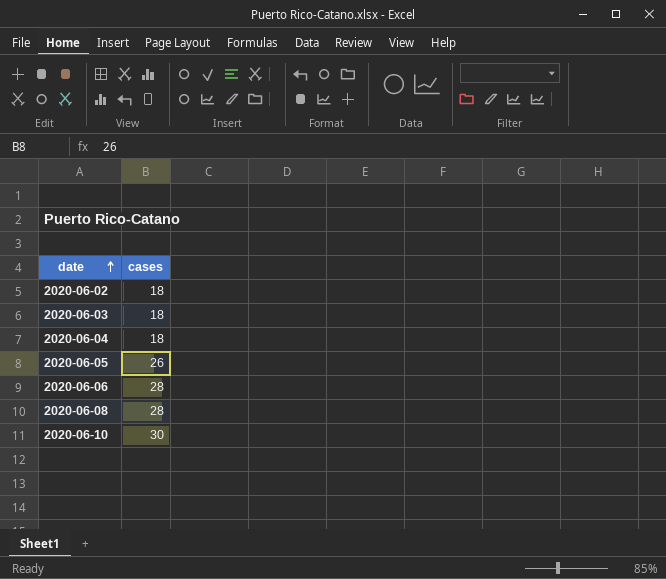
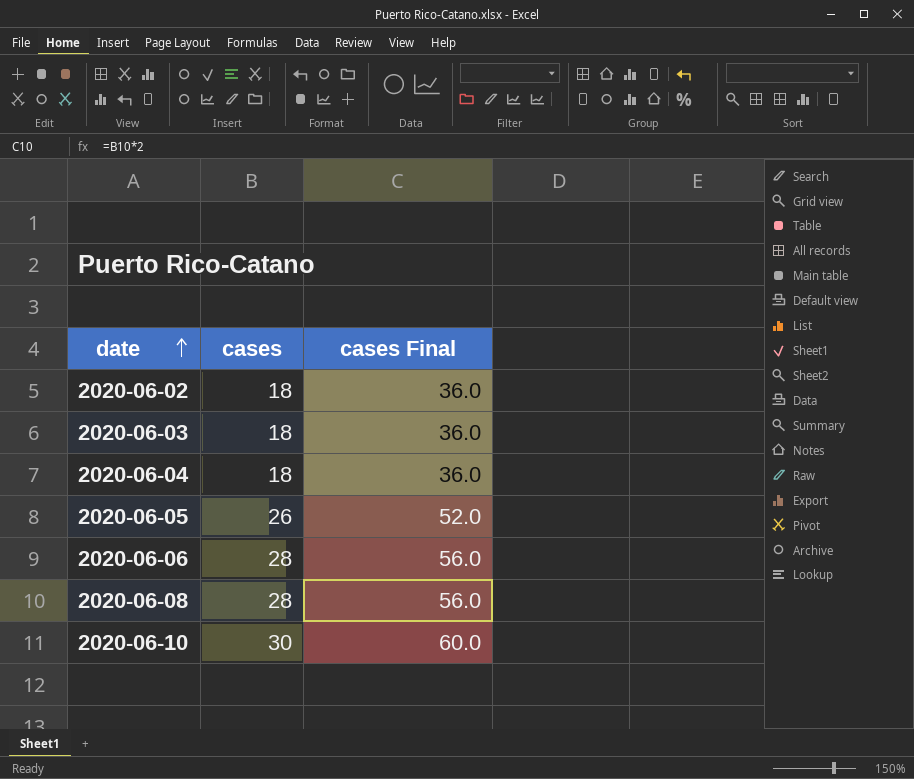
column cases Final | formula: none -> [cases] * 2

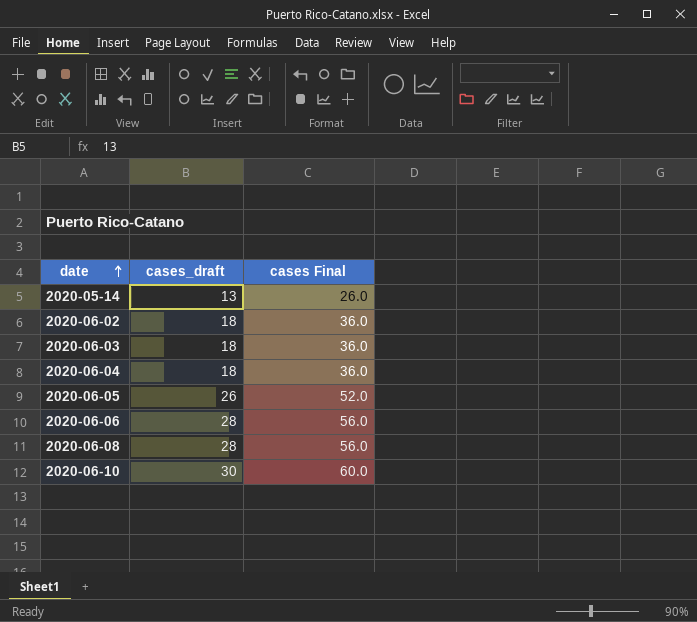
column name: cases -> cases_draft
row 2020-05-14: none -> 13 | 26.0

